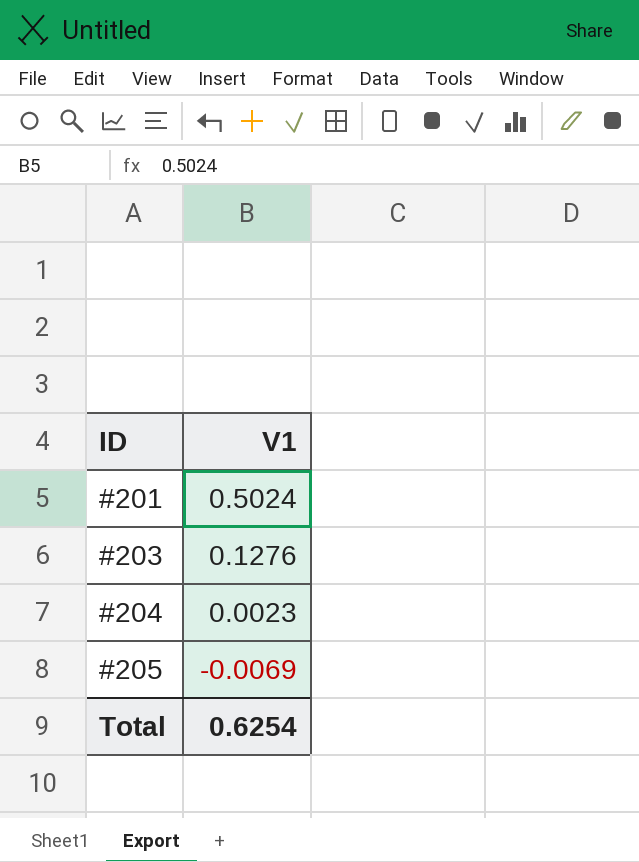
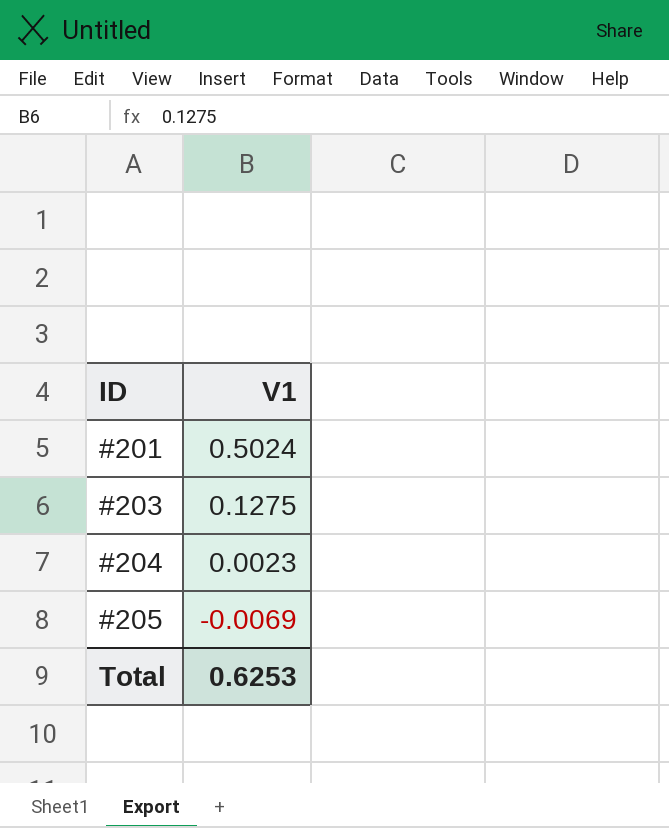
#203 | V1: 0.1276 -> 0.1275
Total | V1: 0.6254 -> 0.6253

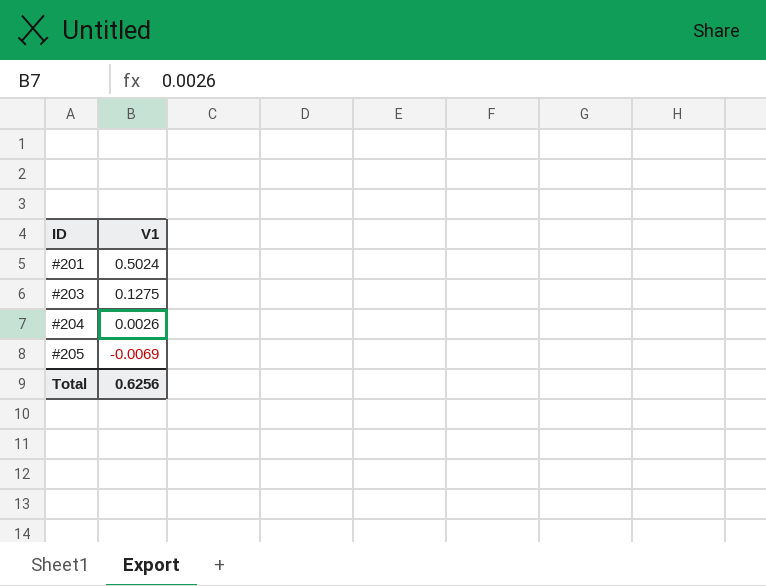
#204 | V1: 0.0023 -> 0.0026
Total | V1: 0.6253 -> 0.6256

